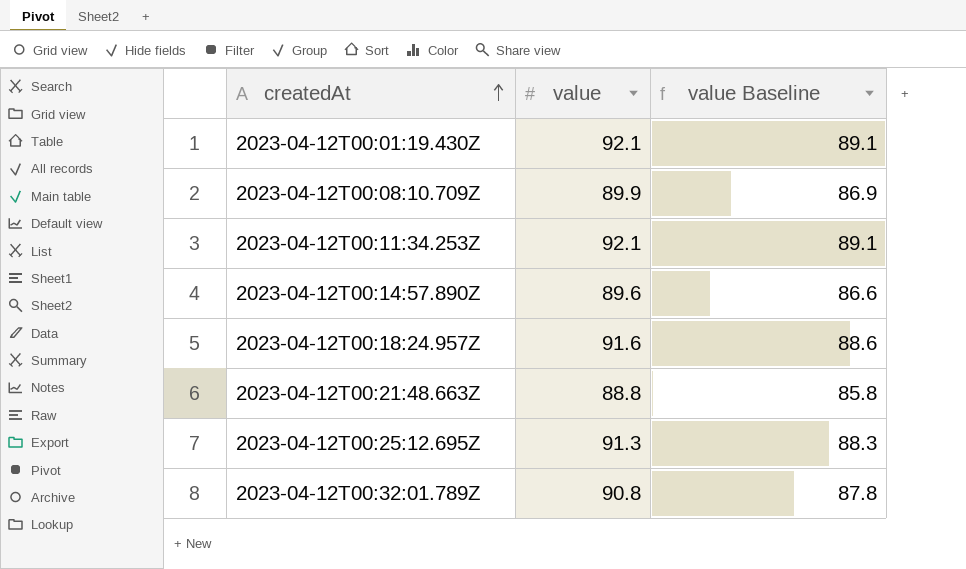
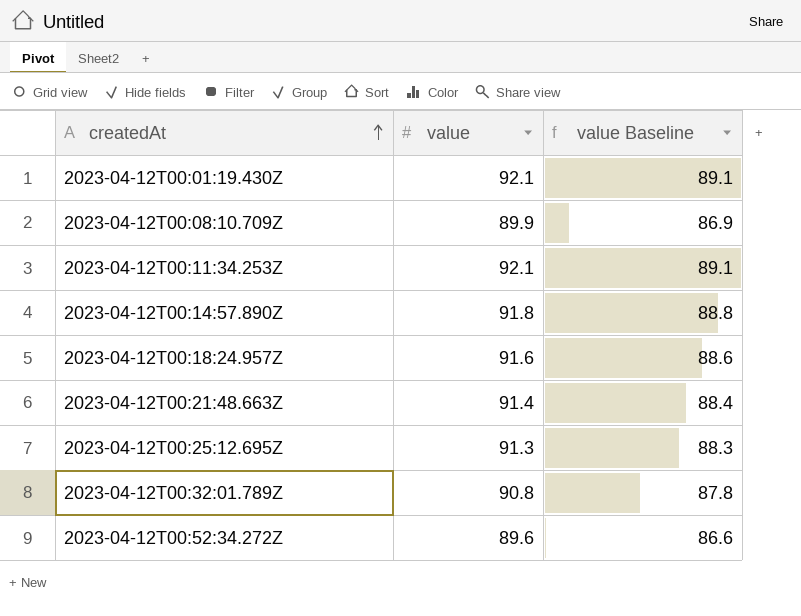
2023-04-12T00:14:57.890Z | value: 89.6 -> 91.8
2023-04-12T00:14:57.890Z | value Baseline: 86.6 -> 88.8
2023-04-12T00:21:48.663Z | value: 88.8 -> 91.4
2023-04-12T00:21:48.663Z | value Baseline: 85.8 -> 88.4
row 2023-04-12T00:52:34.272Z: none -> 89.6 | 86.6

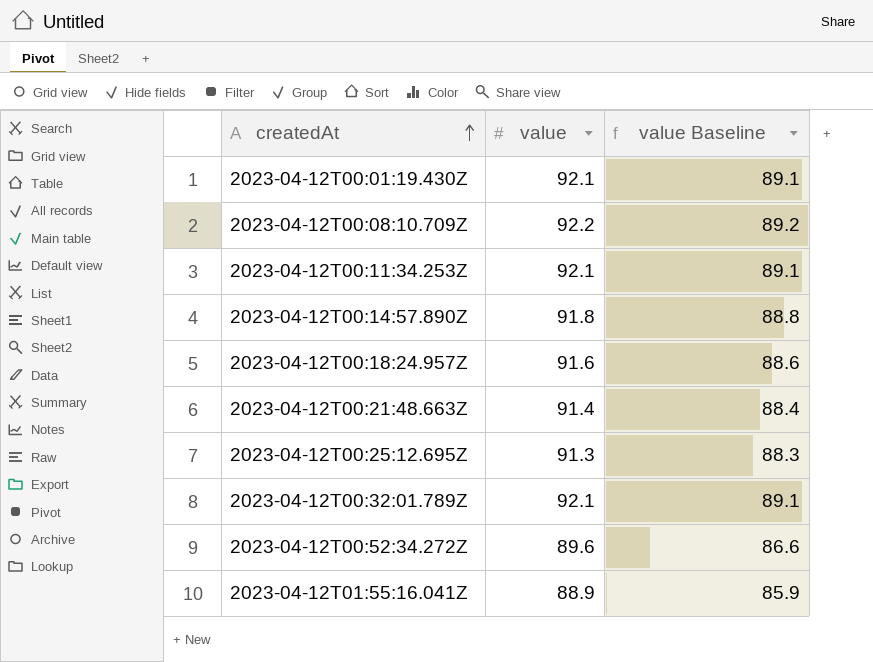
2023-04-12T00:08:10.709Z | value: 89.9 -> 92.2
2023-04-12T00:08:10.709Z | value Baseline: 86.9 -> 89.2
2023-04-12T00:32:01.789Z | value: 90.8 -> 92.1
2023-04-12T00:32:01.789Z | value Baseline: 87.8 -> 89.1
row 2023-04-12T01:55:16.041Z: none -> 88.9 | 85.9

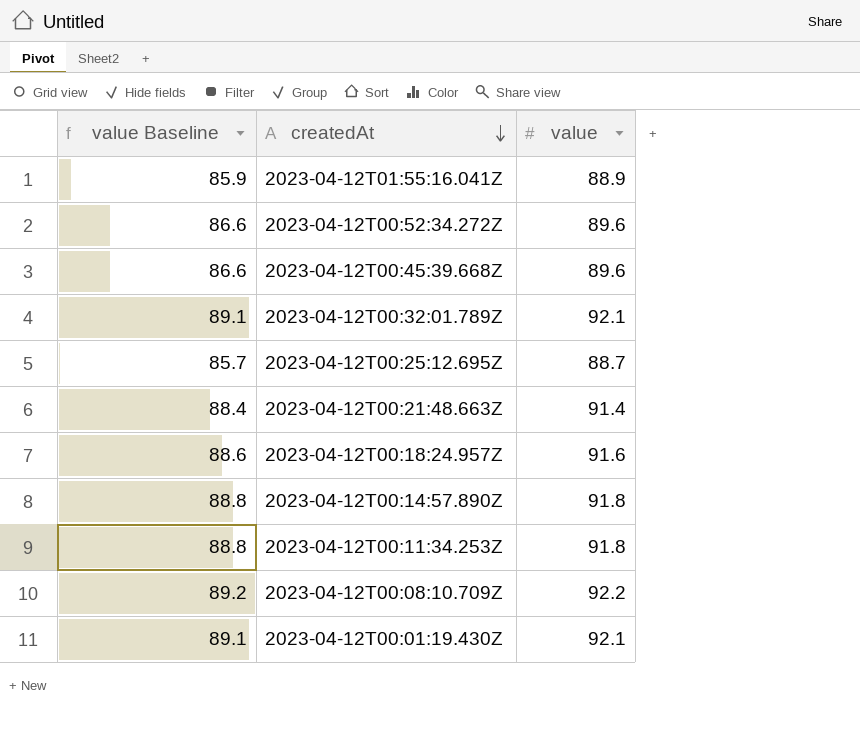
row order: createdAt ascending -> createdAt descending
column value Baseline | position: 3 -> 1
row 2023-04-12T00:45:39.668Z: none -> 86.6 | 89.6
2023-04-12T00:25:12.695Z | value Baseline: 88.3 -> 85.7
2023-04-12T00:25:12.695Z | value: 91.3 -> 88.7
2023-04-12T00:11:34.253Z | value Baseline: 89.1 -> 88.8
2023-04-12T00:11:34.253Z | value: 92.1 -> 91.8

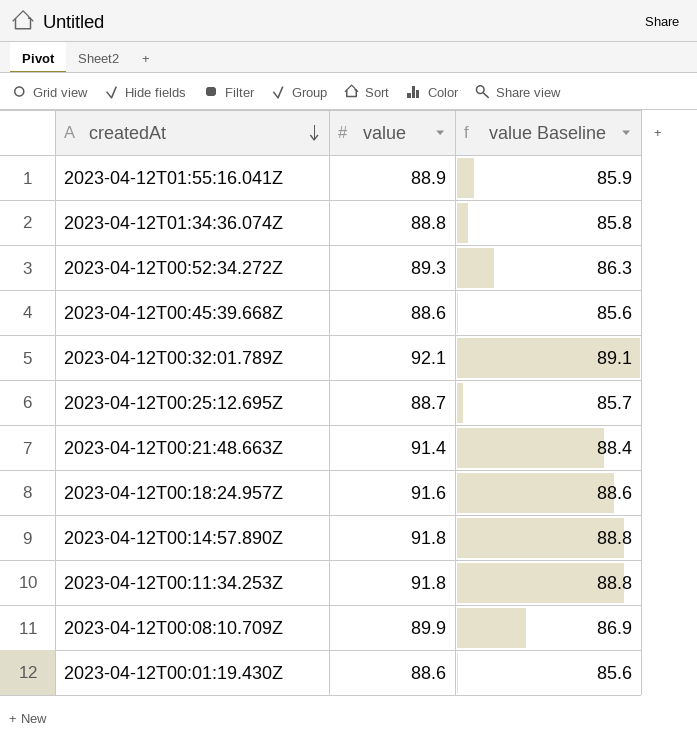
column value Baseline | position: 1 -> 3
row 2023-04-12T01:34:36.074Z: none -> 88.8 | 85.8
2023-04-12T00:52:34.272Z | value: 89.6 -> 89.3
2023-04-12T00:52:34.272Z | value Baseline: 86.6 -> 86.3
2023-04-12T00:45:39.668Z | value: 89.6 -> 88.6
2023-04-12T00:45:39.668Z | value Baseline: 86.6 -> 85.6
2023-04-12T00:08:10.709Z | value: 92.2 -> 89.9
2023-04-12T00:08:10.709Z | value Baseline: 89.2 -> 86.9
2023-04-12T00:01:19.430Z | value: 92.1 -> 88.6
2023-04-12T00:01:19.430Z | value Baseline: 89.1 -> 85.6

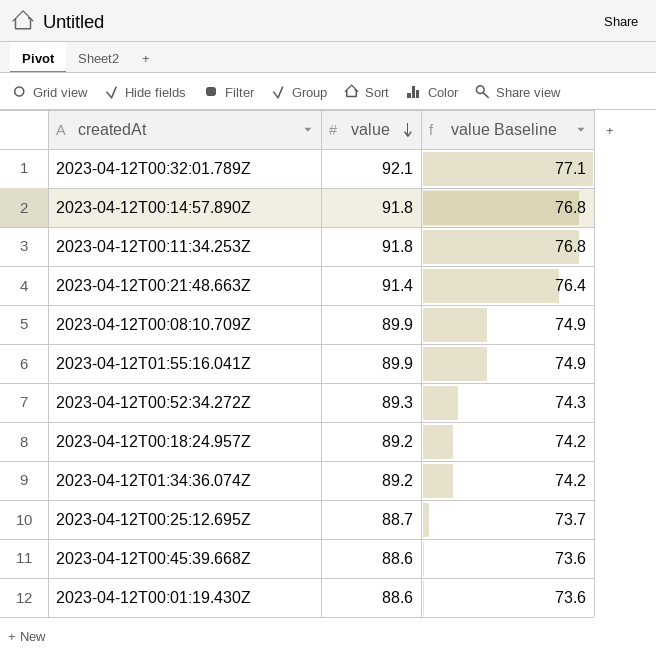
row order: createdAt descending -> value descending
column value Baseline | formula: [value] - 3 -> [value] - 15
2023-04-12T01:55:16.041Z | value: 88.9 -> 89.9
2023-04-12T00:18:24.957Z | value: 91.6 -> 89.2
2023-04-12T01:34:36.074Z | value: 88.8 -> 89.2

